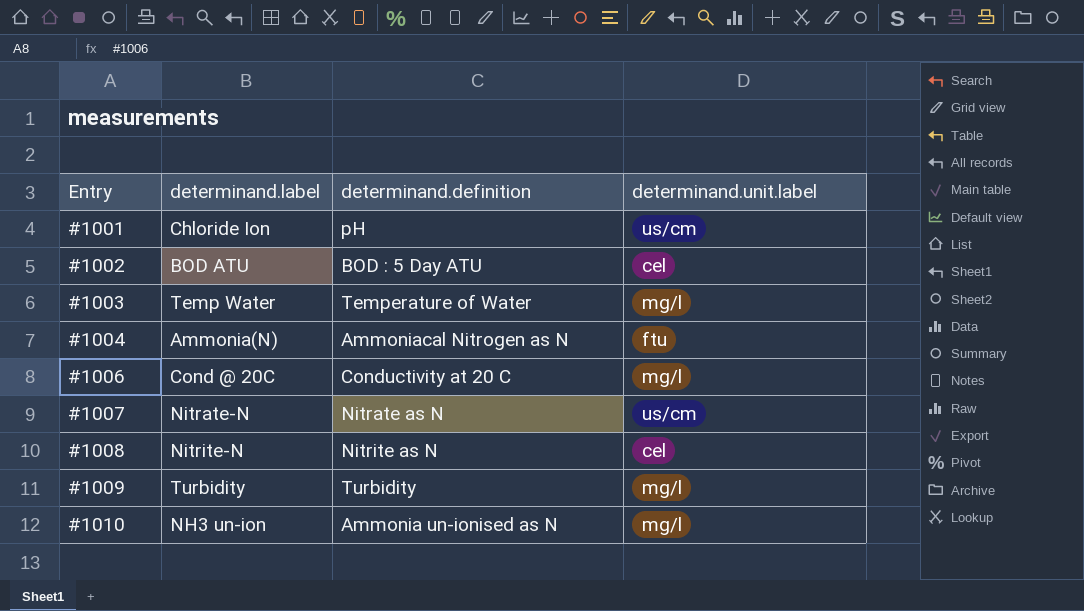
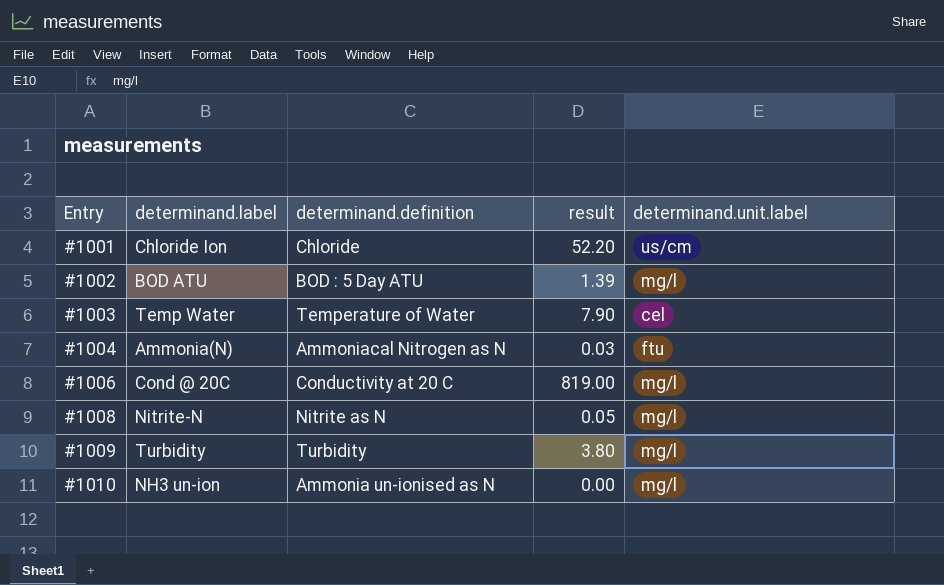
column result | position: none -> 4
row #1007: Nitrate-N | Nitrate as N | us/cm -> none
#1001 | determinand.definition: pH -> Chloride
#1002 | determinand.unit.label: cel -> mg/l
#1003 | determinand.unit.label: mg/l -> cel
#1008 | determinand.unit.label: cel -> mg/l

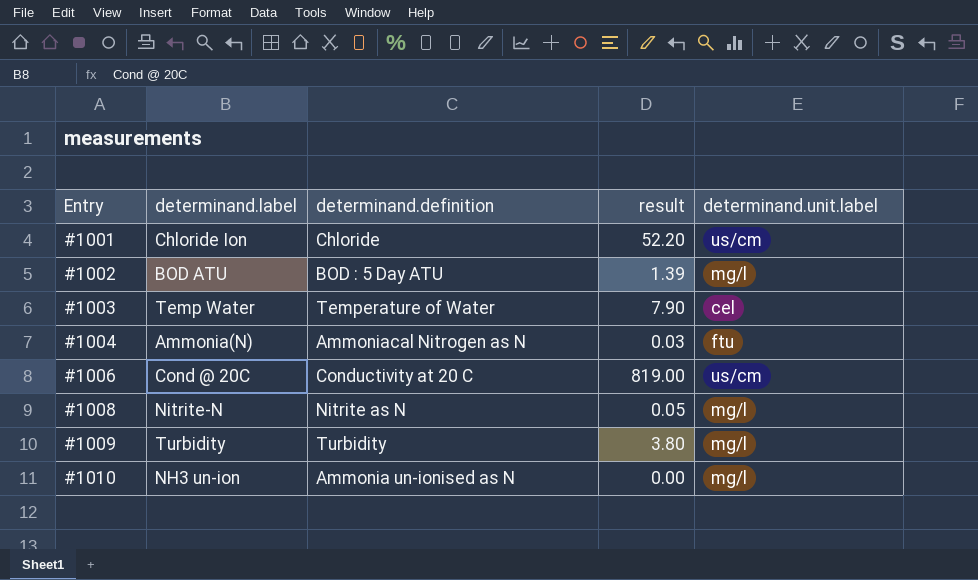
#1006 | determinand.unit.label: mg/l -> us/cm

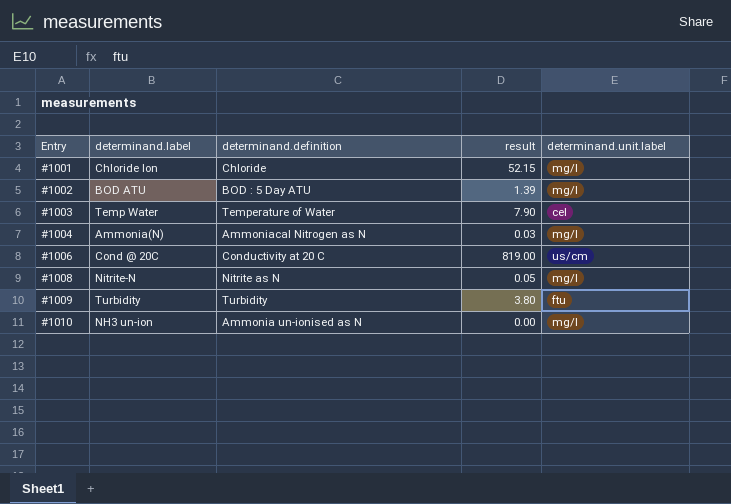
#1001 | result: 52.20 -> 52.15
#1001 | determinand.unit.label: us/cm -> mg/l
#1004 | determinand.unit.label: ftu -> mg/l
#1009 | determinand.unit.label: mg/l -> ftu

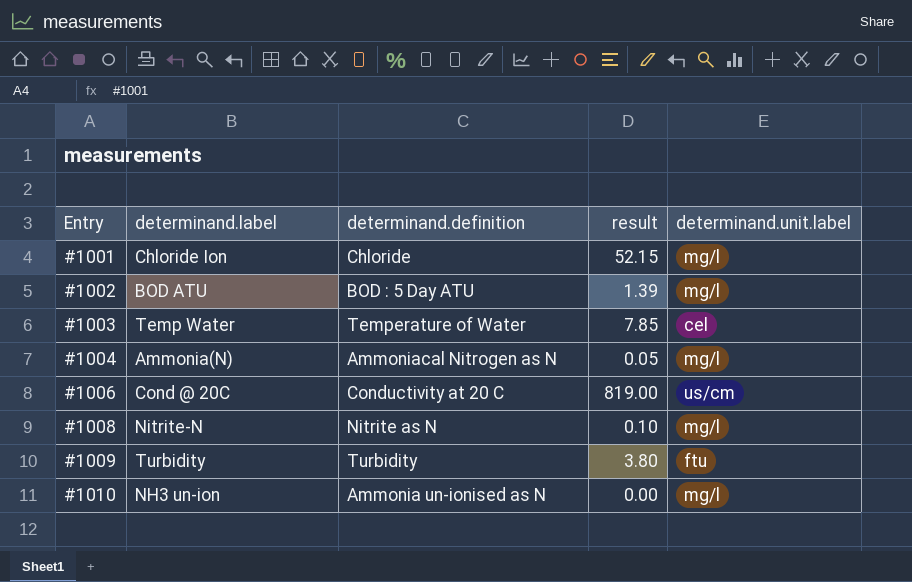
#1003 | result: 7.90 -> 7.85
#1004 | result: 0.03 -> 0.05
#1008 | result: 0.05 -> 0.10

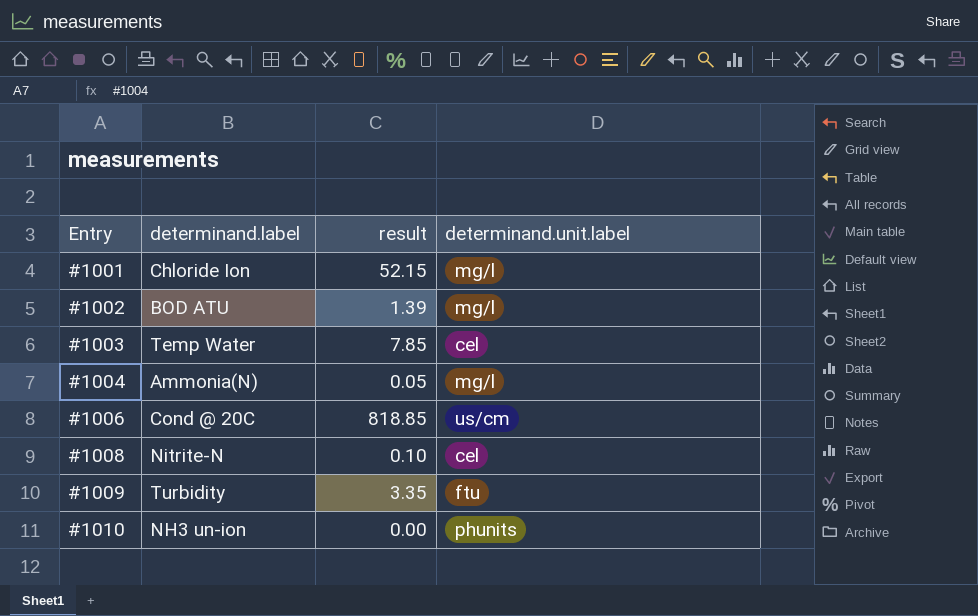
column determinand.definition | position: 3 -> none
#1006 | result: 819.00 -> 818.85
#1008 | determinand.unit.label: mg/l -> cel
#1009 | result: 3.80 -> 3.35
#1010 | determinand.unit.label: mg/l -> phunits

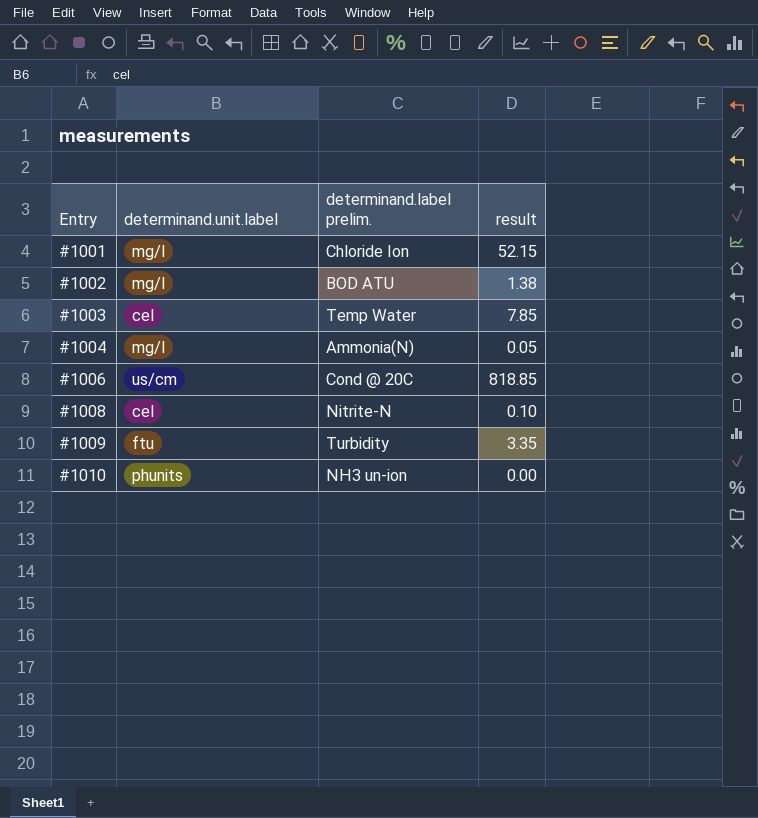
column determinand.unit.label | position: 4 -> 2
column name: determinand.label -> determinand.label prelim.
#1002 | result: 1.39 -> 1.38

